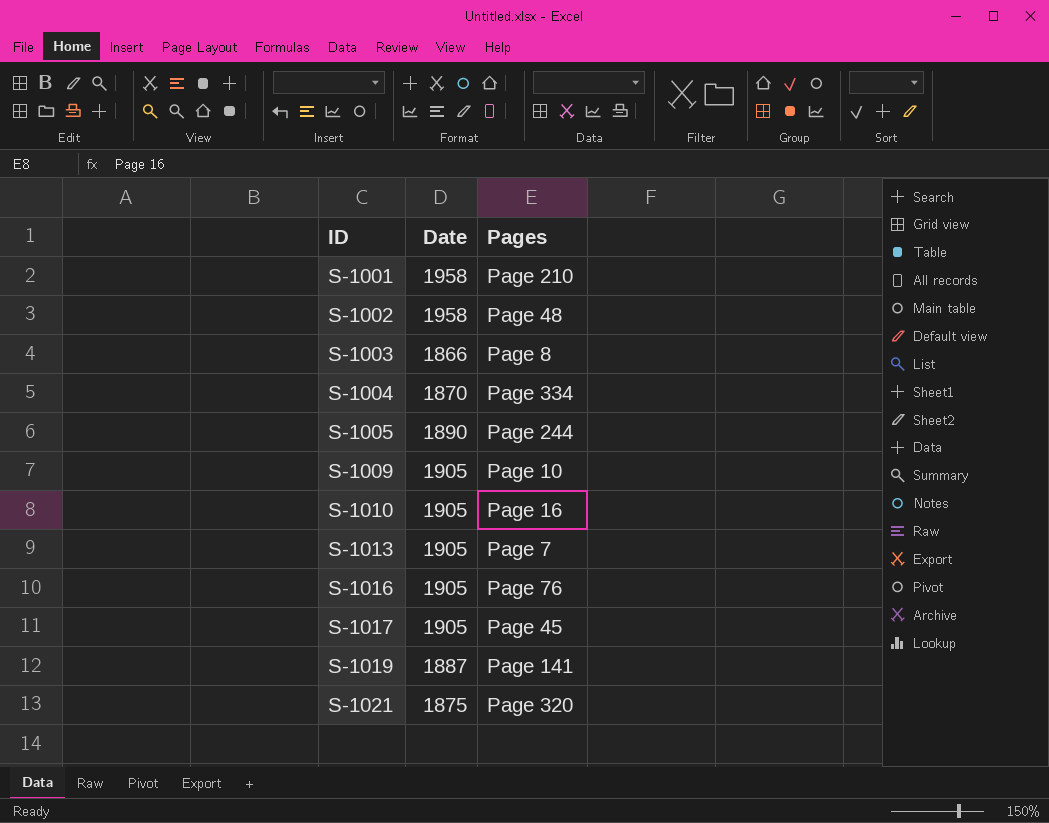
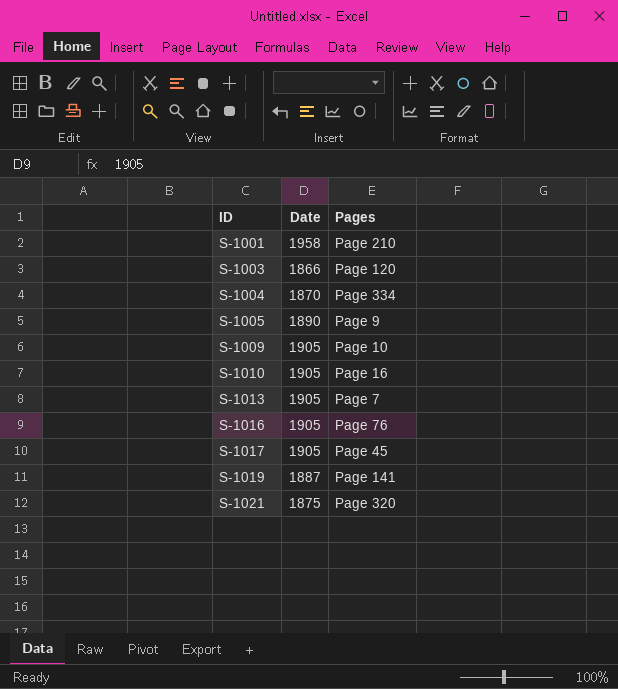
row S-1002: 1958 | Page 48 -> none
S-1003 | Pages: Page 8 -> Page 120
S-1005 | Pages: Page 244 -> Page 9

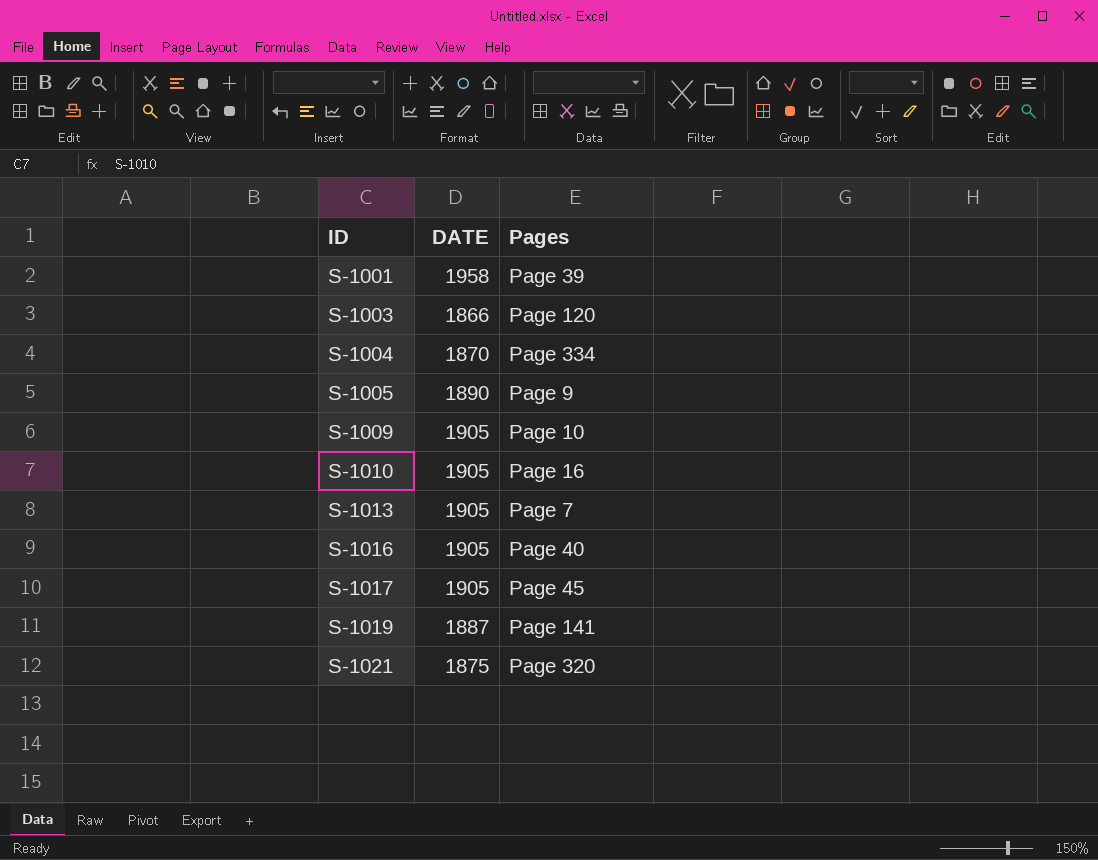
column name: Date -> DATE
S-1001 | Pages: Page 210 -> Page 39
S-1016 | Pages: Page 76 -> Page 40

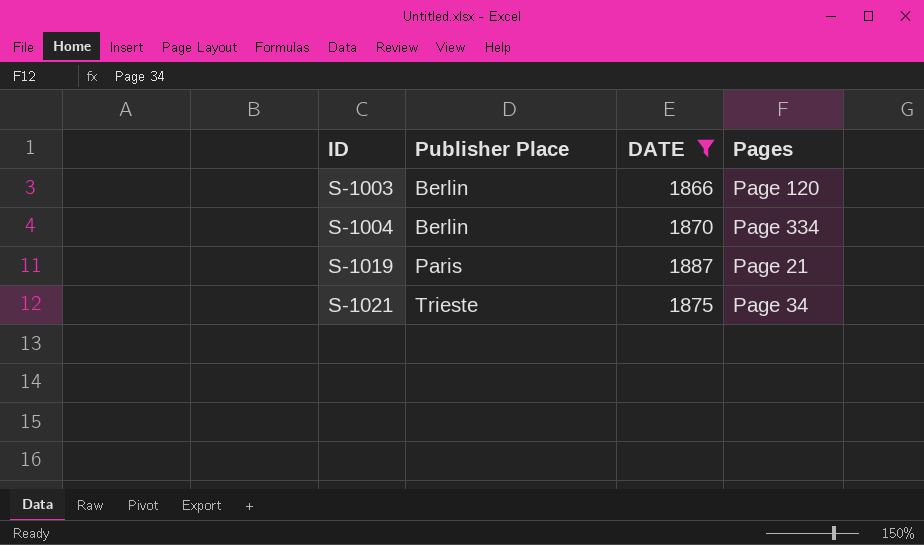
filter: none -> DATE <= 1887
column Publisher Place | position: none -> 2
S-1019 | Pages: Page 141 -> Page 21
S-1021 | Pages: Page 320 -> Page 34

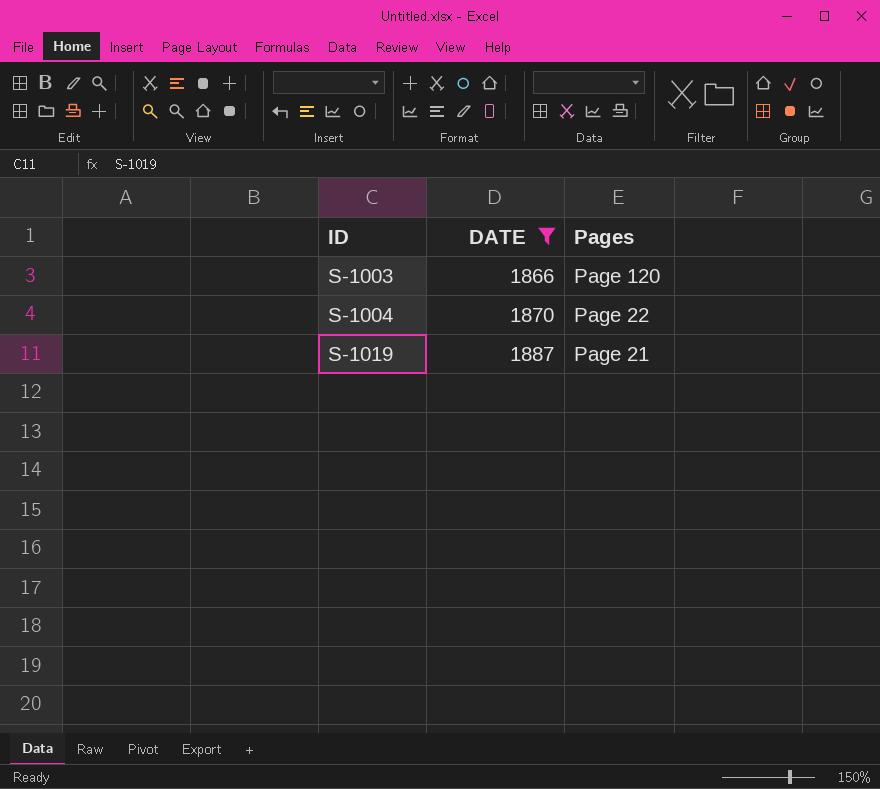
column Publisher Place | position: 2 -> none
row S-1021: Trieste | 1875 | Page 34 -> none
S-1004 | Pages: Page 334 -> Page 22

